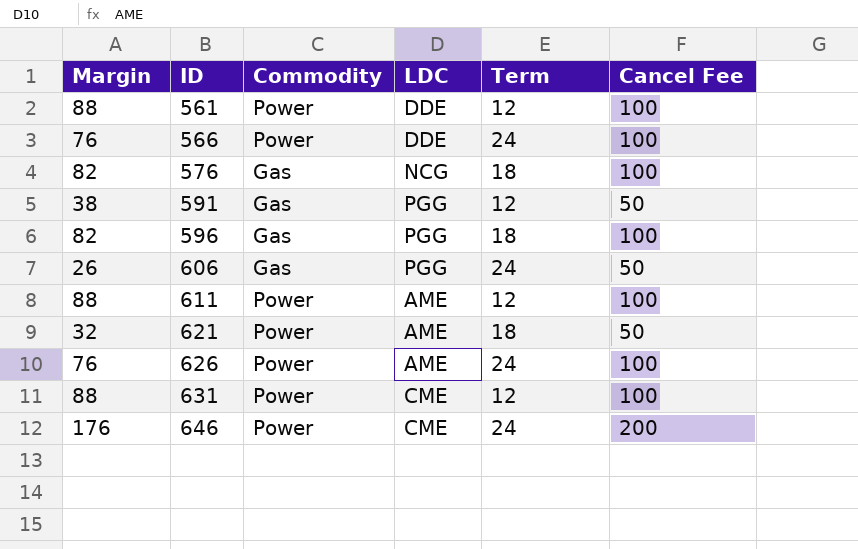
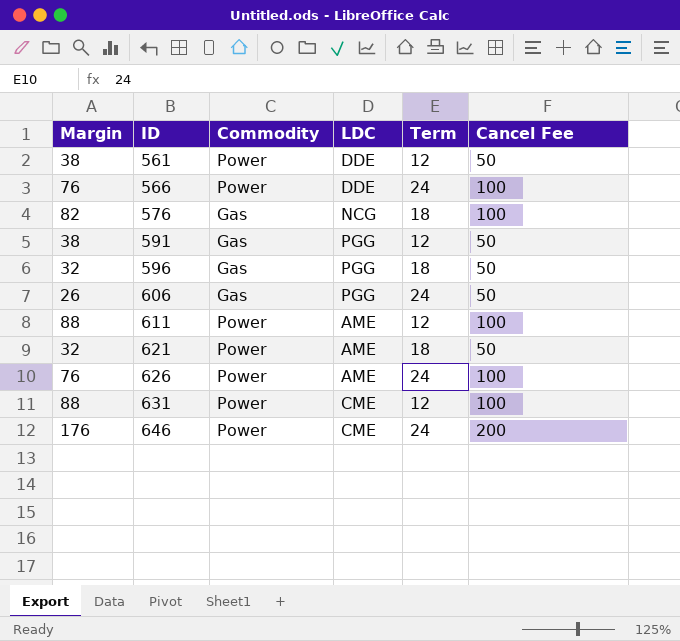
561 | Margin: 88 -> 38
561 | Cancel Fee: 100 -> 50
596 | Margin: 82 -> 32
596 | Cancel Fee: 100 -> 50

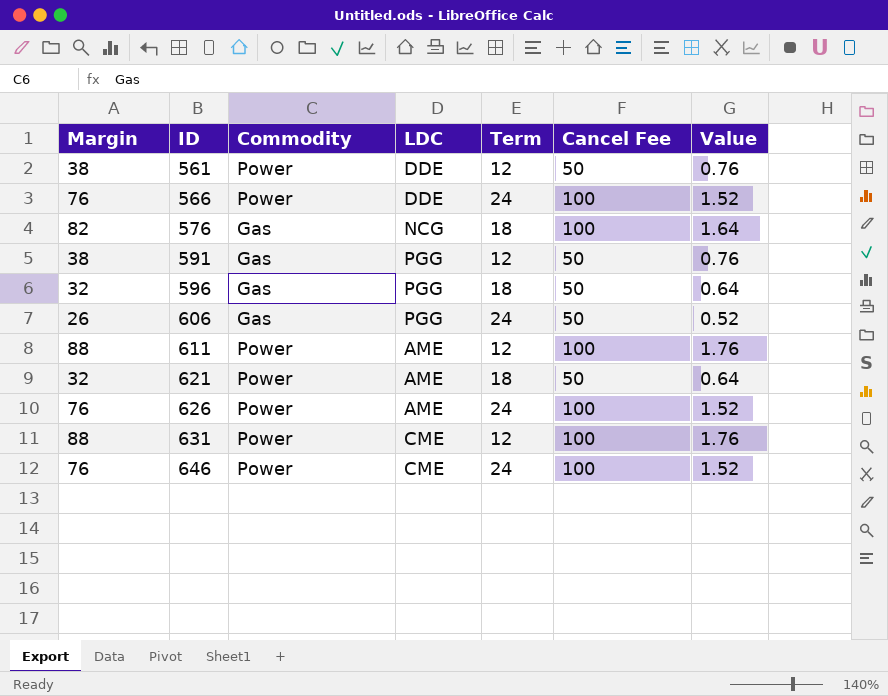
column Value | formula: none -> [Margin] * 0.02
646 | Margin: 176 -> 76
646 | Cancel Fee: 200 -> 100

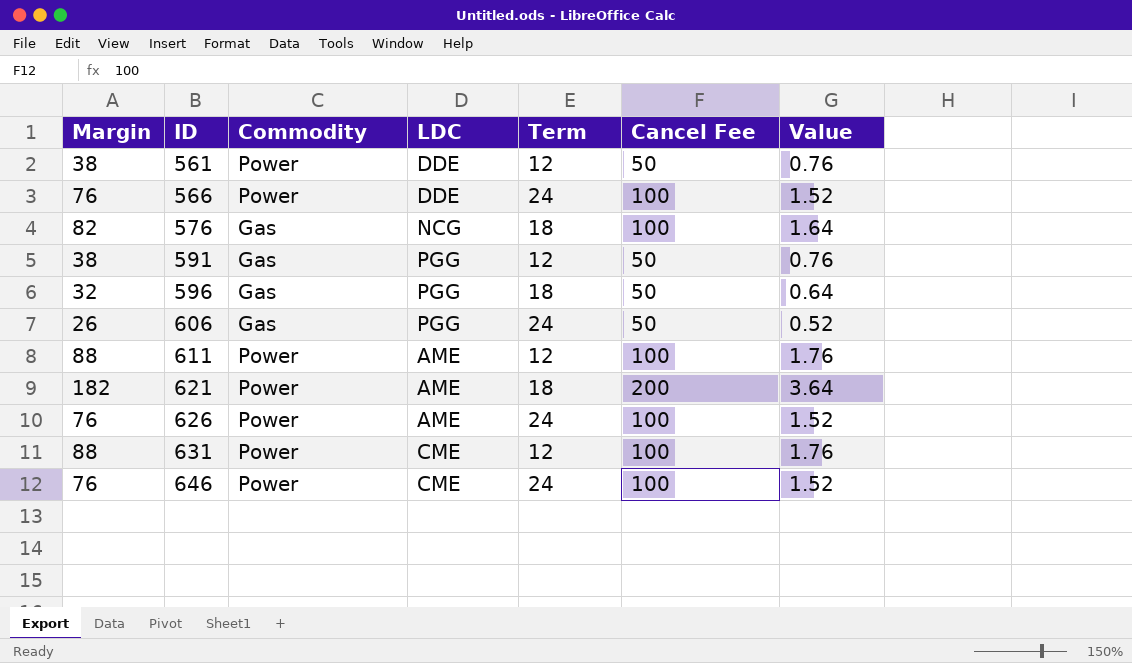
621 | Margin: 32 -> 182
621 | Cancel Fee: 50 -> 200
621 | Value: 0.64 -> 3.64

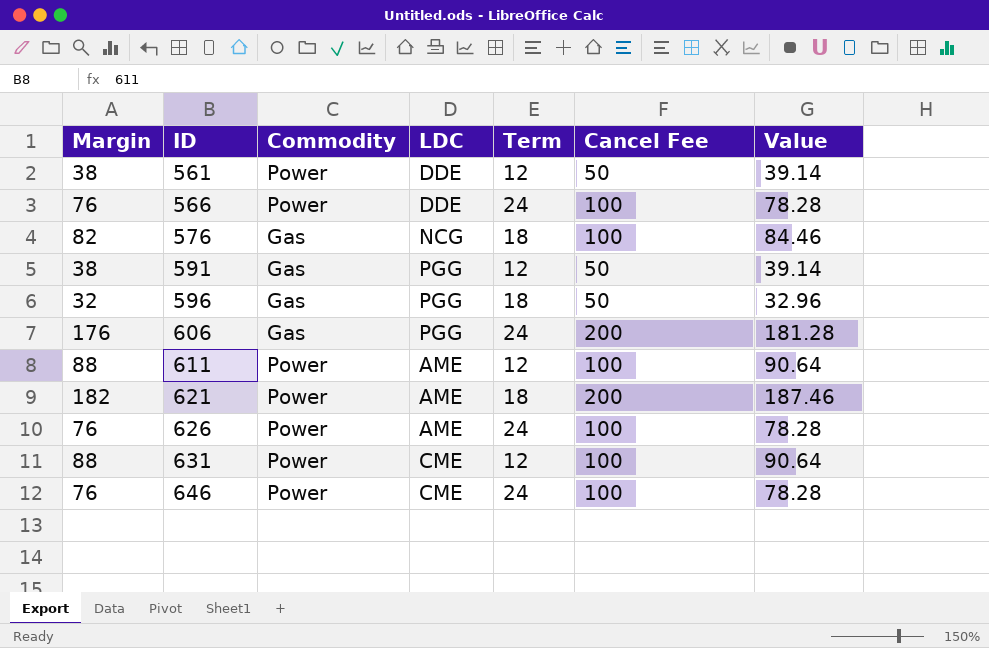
column Value | formula: [Margin] * 0.02 -> [Margin] * 1.03
606 | Margin: 26 -> 176
606 | Cancel Fee: 50 -> 200

